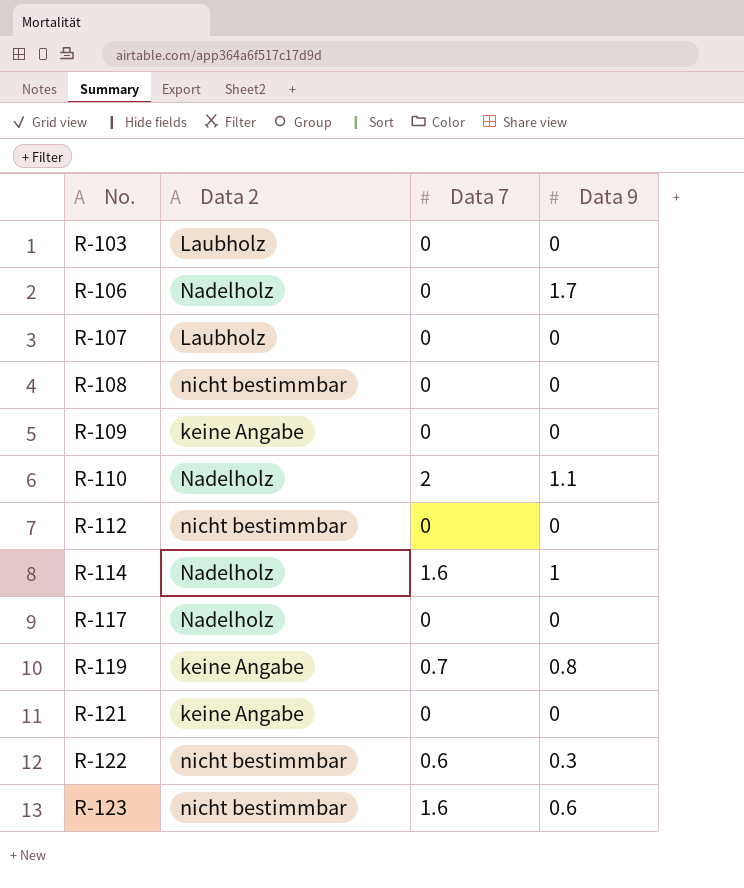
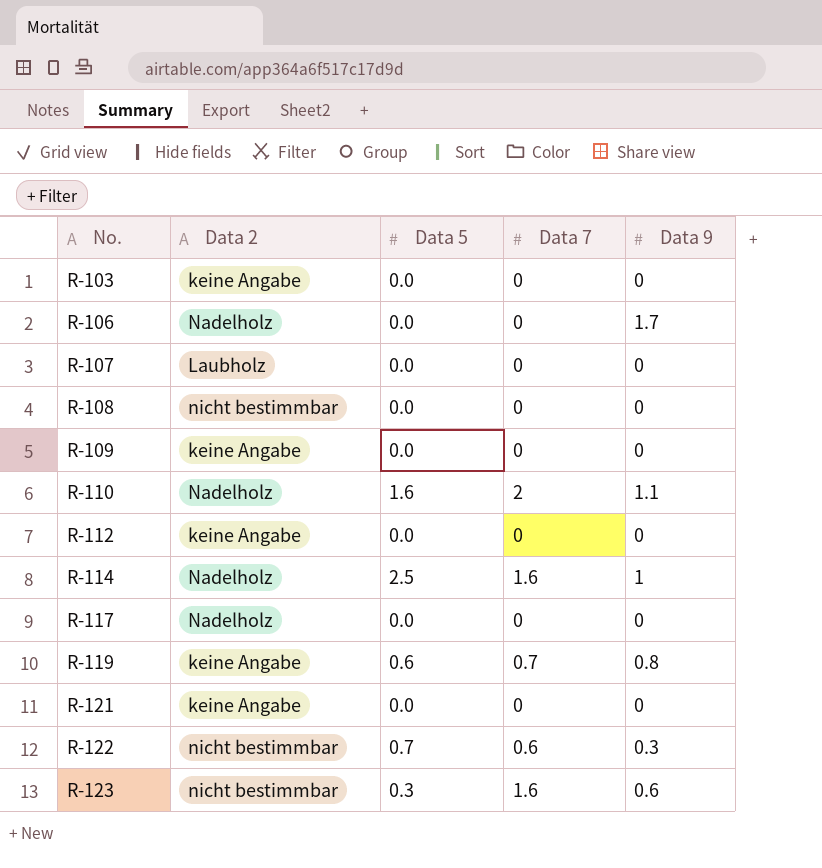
column Data 5 | position: none -> 3
R-103 | Data 2: Laubholz -> keine Angabe
R-112 | Data 2: nicht bestimmbar -> keine Angabe

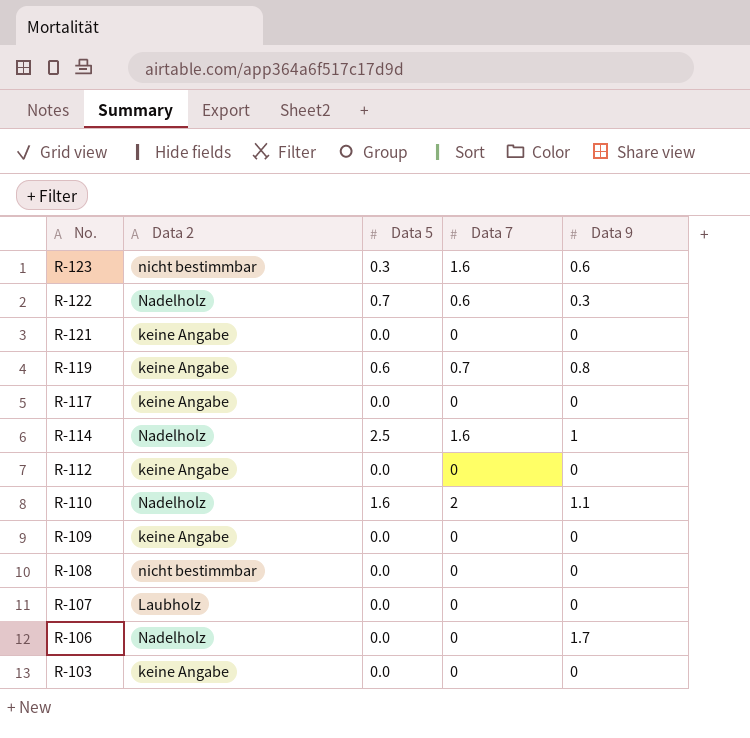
row order: No. ascending -> No. descending
R-122 | Data 2: nicht bestimmbar -> Nadelholz
R-117 | Data 2: Nadelholz -> keine Angabe

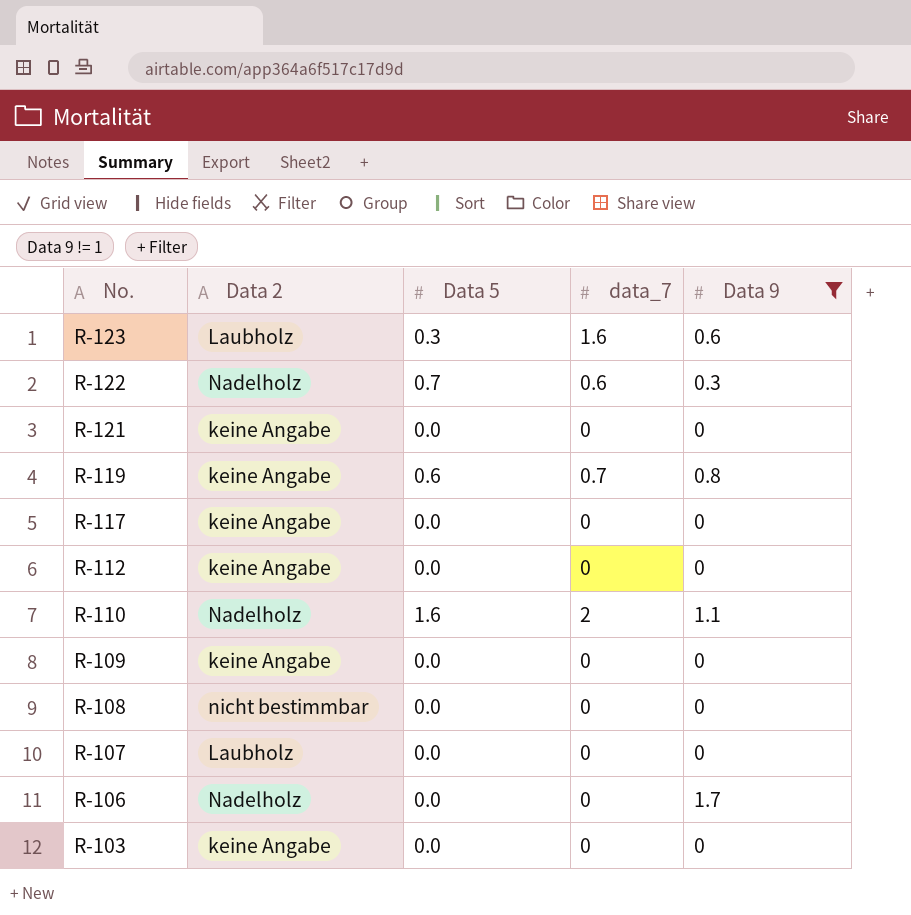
filter: none -> Data 9 != 1
column name: Data 7 -> data_7
R-123 | Data 2: nicht bestimmbar -> Laubholz

